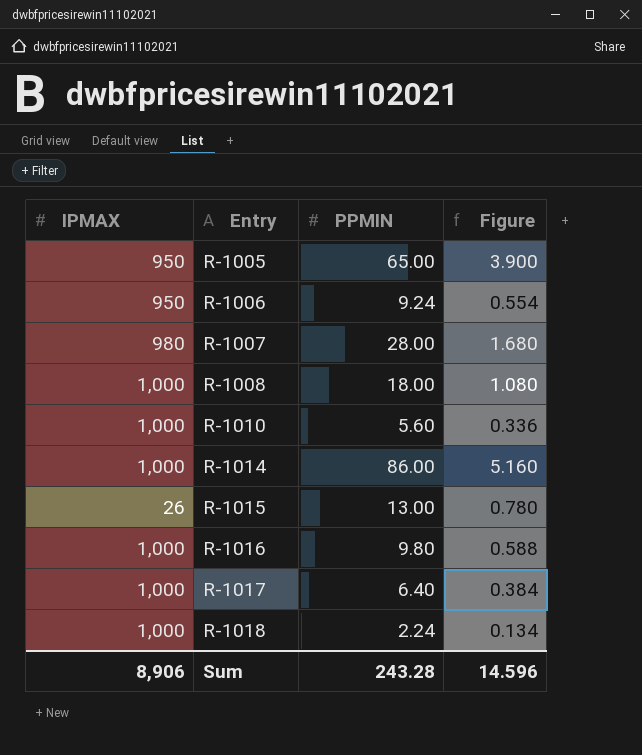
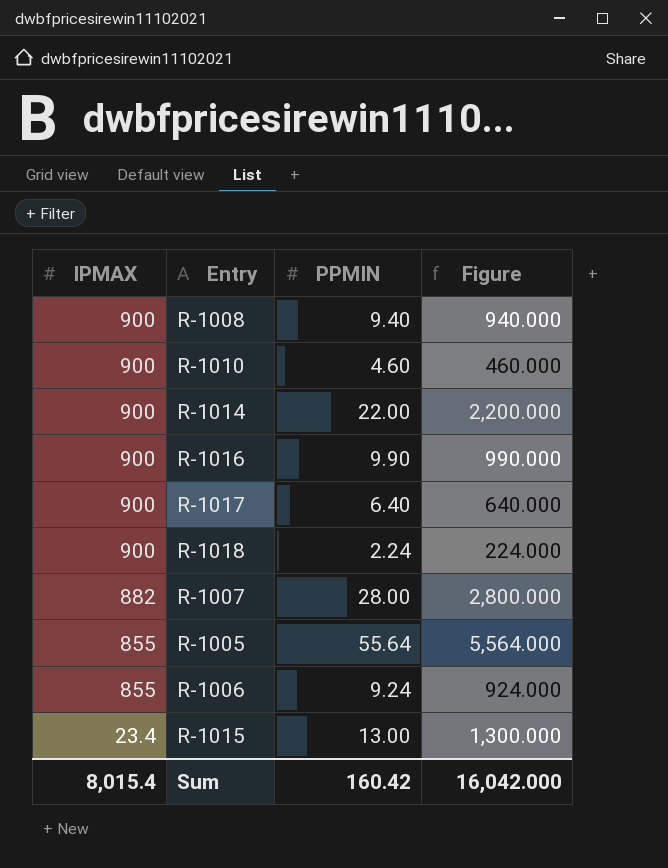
row order: Entry ascending -> IPMAX descending
column Figure | formula: [PPMIN] * 0.06 -> [PPMIN] * 100
R-1008 | IPMAX: 1,000 -> 900
R-1008 | PPMIN: 18.00 -> 9.40
R-1010 | IPMAX: 1,000 -> 900
R-1010 | PPMIN: 5.60 -> 4.60
R-1014 | IPMAX: 1,000 -> 900
R-1014 | PPMIN: 86.00 -> 22.00
R-1016 | IPMAX: 1,000 -> 900
R-1016 | PPMIN: 9.80 -> 9.90
R-1017 | IPMAX: 1,000 -> 900
R-1018 | IPMAX: 1,000 -> 900
R-1007 | IPMAX: 980 -> 882
R-1005 | IPMAX: 950 -> 855
R-1005 | PPMIN: 65.00 -> 55.64
R-1006 | IPMAX: 950 -> 855
R-1015 | IPMAX: 26 -> 23.4
Sum | IPMAX: 8,906 -> 8,015.4
Sum | PPMIN: 243.28 -> 160.42
Sum | Figure: 14.596 -> 16,042.000

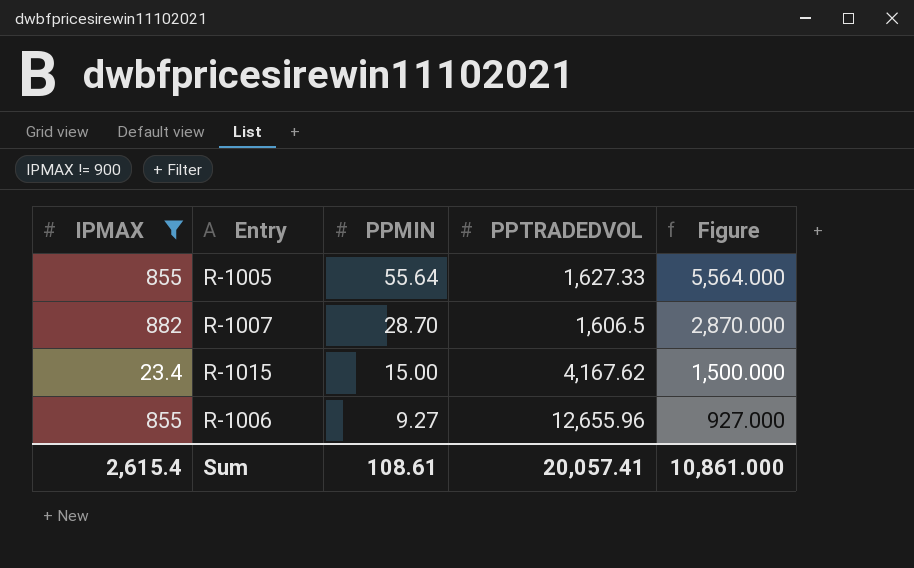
filter: none -> IPMAX != 900
row order: IPMAX descending -> PPMIN descending
column PPTRADEDVOL | position: none -> 4
R-1007 | PPMIN: 28.00 -> 28.70
R-1007 | Figure: 2,800.000 -> 2,870.000
R-1015 | PPMIN: 13.00 -> 15.00
R-1015 | Figure: 1,300.000 -> 1,500.000
R-1006 | PPMIN: 9.24 -> 9.27
R-1006 | Figure: 924.000 -> 927.000
Sum | IPMAX: 8,015.4 -> 2,615.4
Sum | PPMIN: 160.42 -> 108.61
Sum | Figure: 16,042.000 -> 10,861.000

